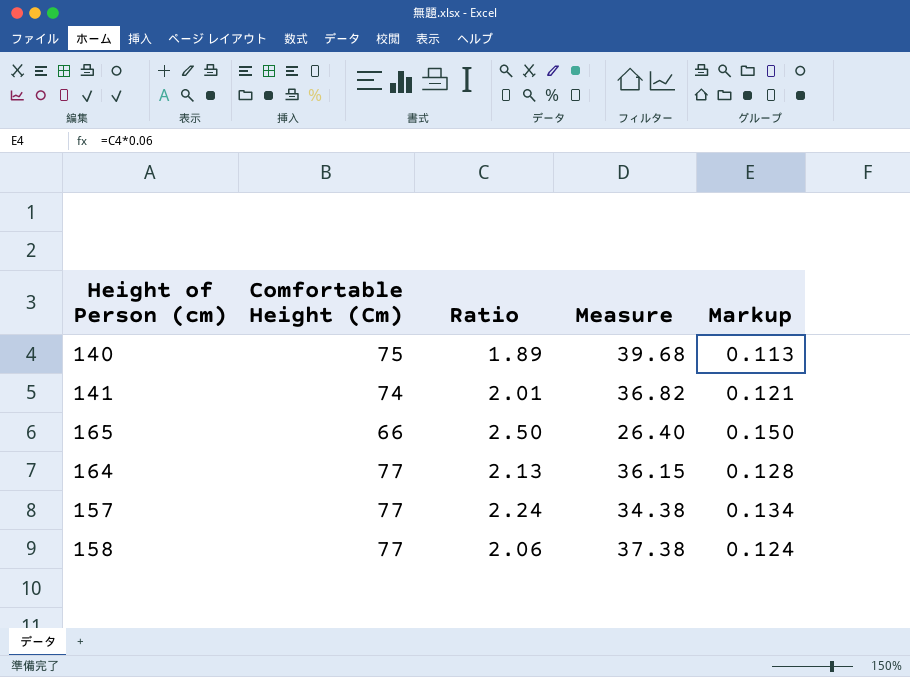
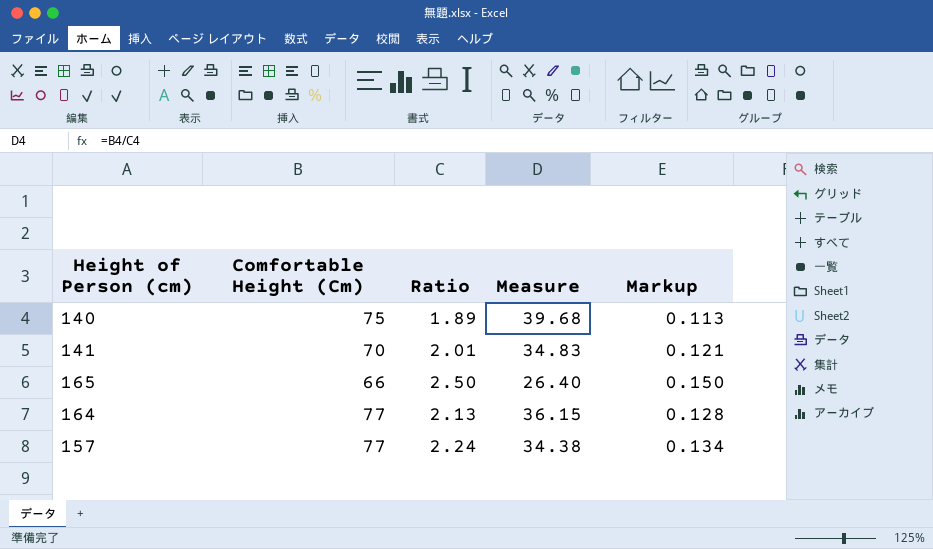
row 158: 77 | 2.06 | 37.38 | 0.124 -> none
141 | Comfortable Height (Cm): 74 -> 70
141 | Measure: 36.82 -> 34.83

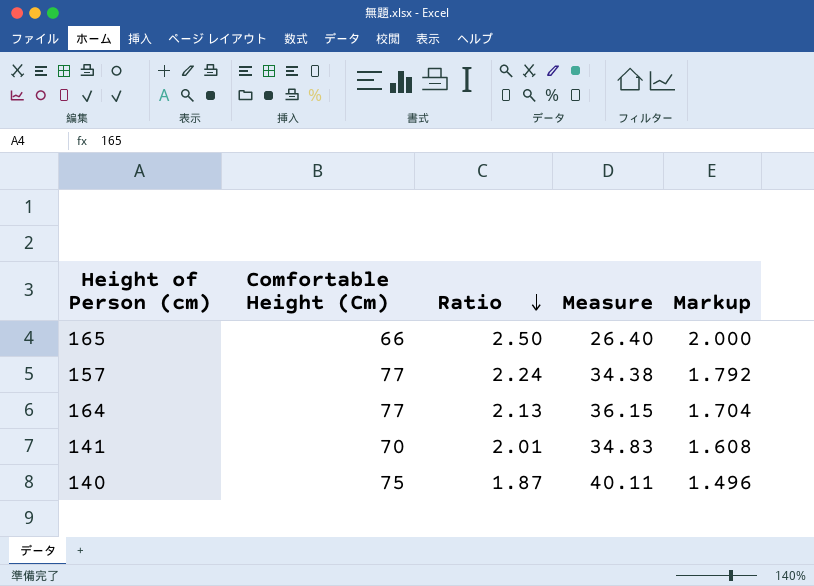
row order: none -> Ratio descending
column Markup | formula: [Ratio] * 0.06 -> [Ratio] * 0.8
140 | Ratio: 1.89 -> 1.87
140 | Measure: 39.68 -> 40.11

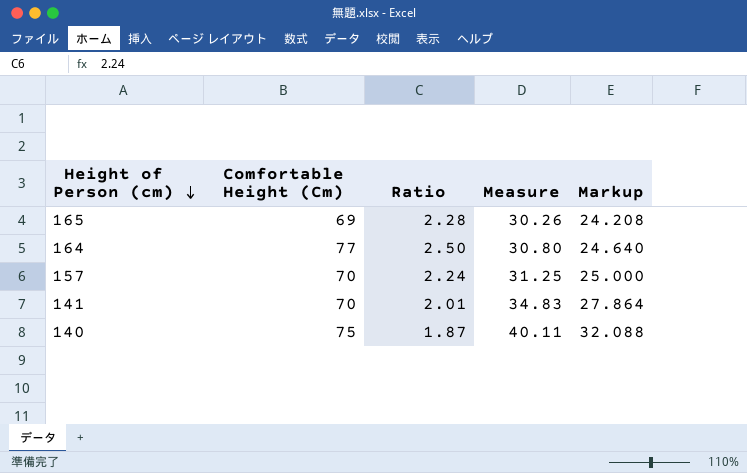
row order: Ratio descending -> Height of Person (cm) descending
column Markup | formula: [Ratio] * 0.8 -> [Measure] * 0.8
165 | Comfortable Height (Cm): 66 -> 69
165 | Ratio: 2.50 -> 2.28
165 | Measure: 26.40 -> 30.26
164 | Ratio: 2.13 -> 2.50
164 | Measure: 36.15 -> 30.80
157 | Comfortable Height (Cm): 77 -> 70
157 | Measure: 34.38 -> 31.25

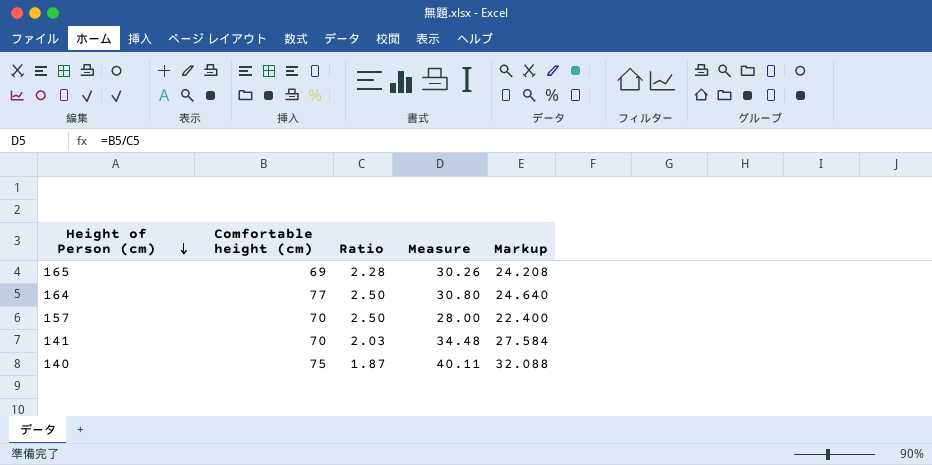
column name: Comfortable Height (Cm) -> Comfortable height (cm)
157 | Ratio: 2.24 -> 2.50
157 | Measure: 31.25 -> 28.00
157 | Markup: 25.000 -> 22.400
141 | Ratio: 2.01 -> 2.03
141 | Measure: 34.83 -> 34.48
141 | Markup: 27.864 -> 27.584

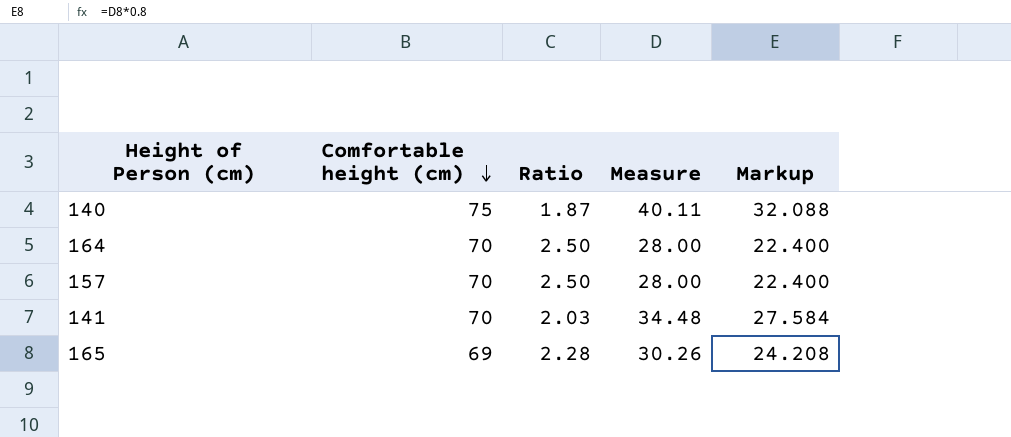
row order: Height of Person (cm) descending -> Comfortable height (cm) descending
164 | Comfortable height (cm): 77 -> 70
164 | Measure: 30.80 -> 28.00
164 | Markup: 24.640 -> 22.400

